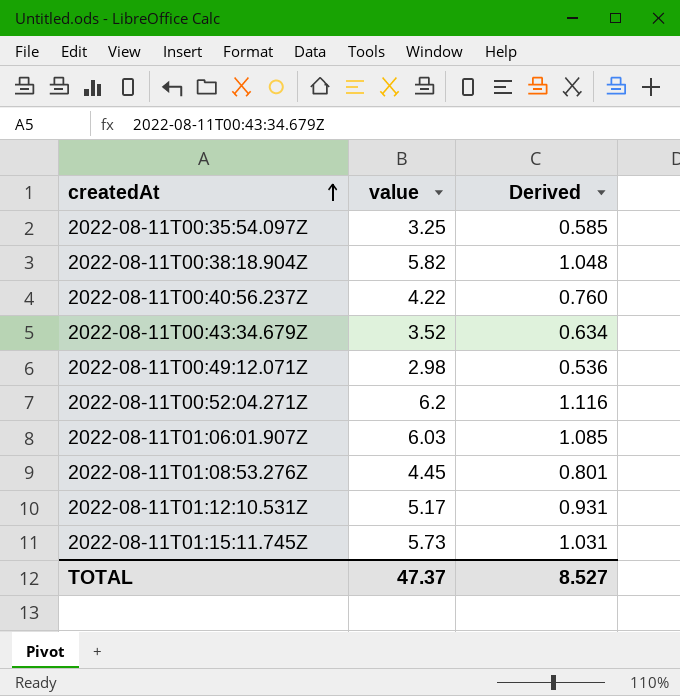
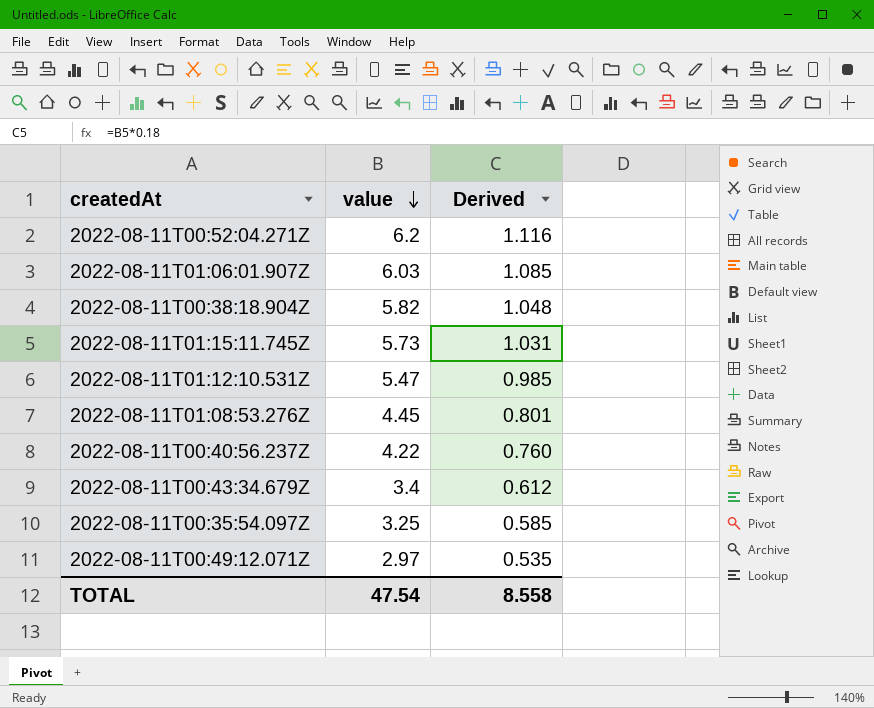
row order: createdAt ascending -> value descending
2022-08-11T01:12:10.531Z | value: 5.17 -> 5.47
2022-08-11T01:12:10.531Z | Derived: 0.931 -> 0.985
2022-08-11T00:43:34.679Z | value: 3.52 -> 3.4
2022-08-11T00:43:34.679Z | Derived: 0.634 -> 0.612
2022-08-11T00:49:12.071Z | value: 2.98 -> 2.97
2022-08-11T00:49:12.071Z | Derived: 0.536 -> 0.535
TOTAL | value: 47.37 -> 47.54
TOTAL | Derived: 8.527 -> 8.558

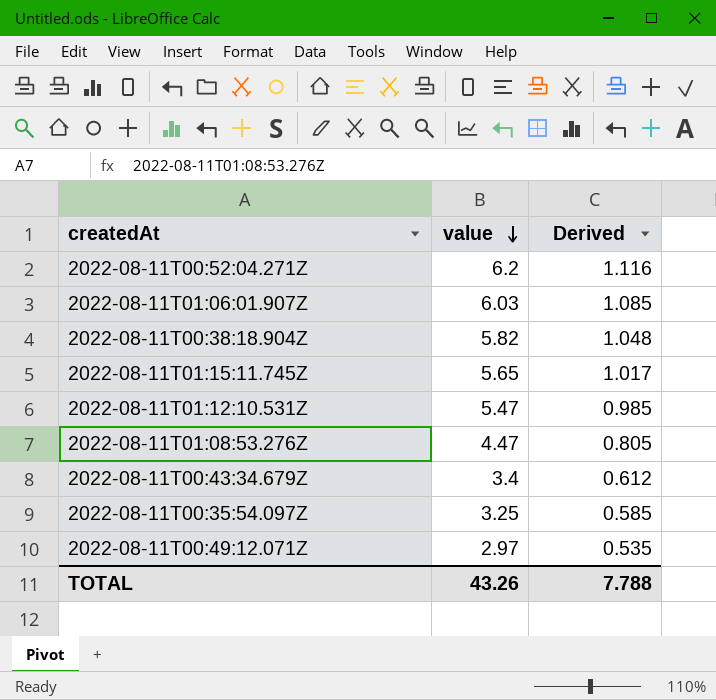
row 2022-08-11T00:40:56.237Z: 4.22 | 0.760 -> none
2022-08-11T01:15:11.745Z | value: 5.73 -> 5.65
2022-08-11T01:15:11.745Z | Derived: 1.031 -> 1.017
2022-08-11T01:08:53.276Z | value: 4.45 -> 4.47
2022-08-11T01:08:53.276Z | Derived: 0.801 -> 0.805
TOTAL | value: 47.54 -> 43.26
TOTAL | Derived: 8.558 -> 7.788

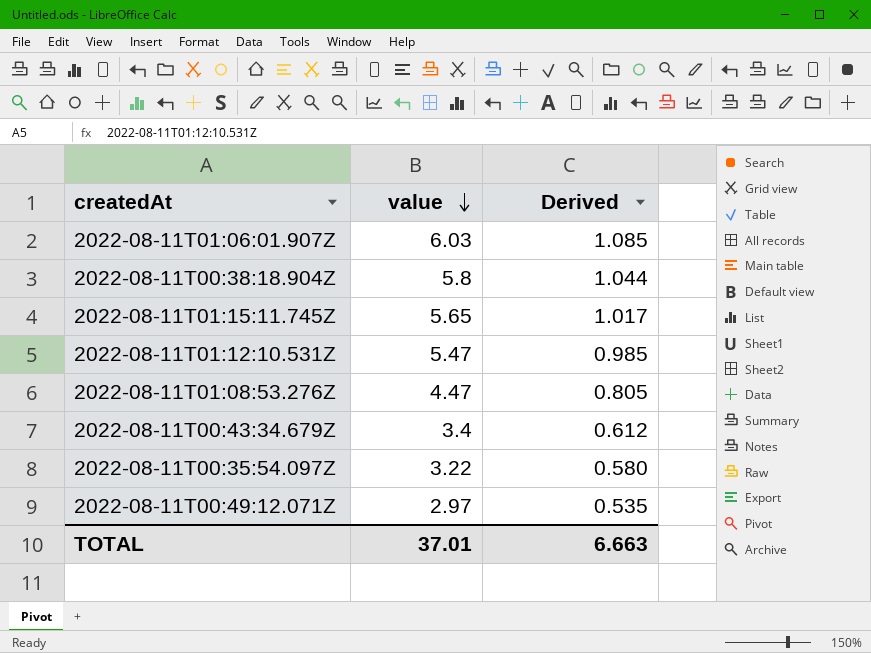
row 2022-08-11T00:52:04.271Z: 6.2 | 1.116 -> none
2022-08-11T00:38:18.904Z | value: 5.82 -> 5.8
2022-08-11T00:38:18.904Z | Derived: 1.048 -> 1.044
2022-08-11T00:35:54.097Z | value: 3.25 -> 3.22
2022-08-11T00:35:54.097Z | Derived: 0.585 -> 0.580
TOTAL | value: 43.26 -> 37.01
TOTAL | Derived: 7.788 -> 6.663

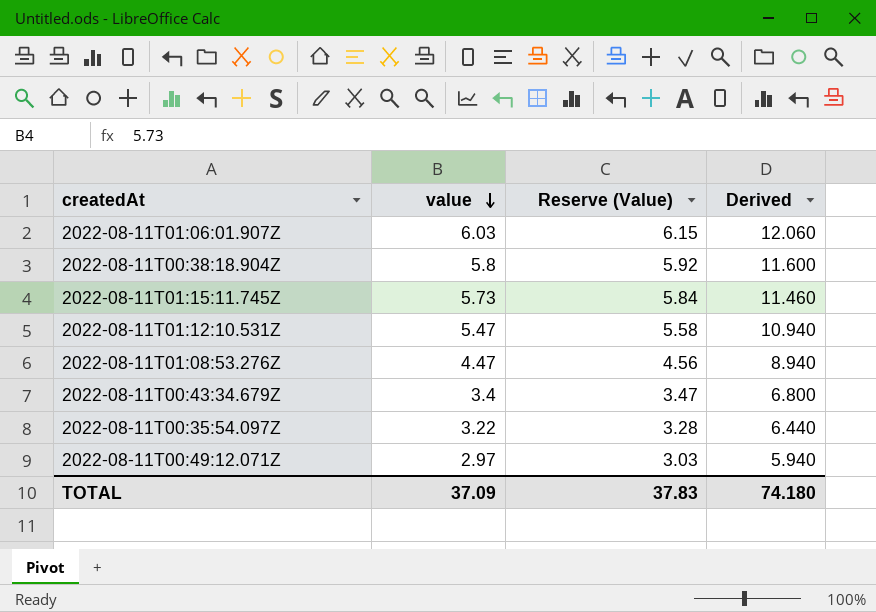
column Reserve (Value) | formula: none -> [value] * 1.02
column Derived | formula: [value] * 0.18 -> [value] * 2
2022-08-11T01:15:11.745Z | value: 5.65 -> 5.73
TOTAL | value: 37.01 -> 37.09
TOTAL | Derived: 6.663 -> 74.180

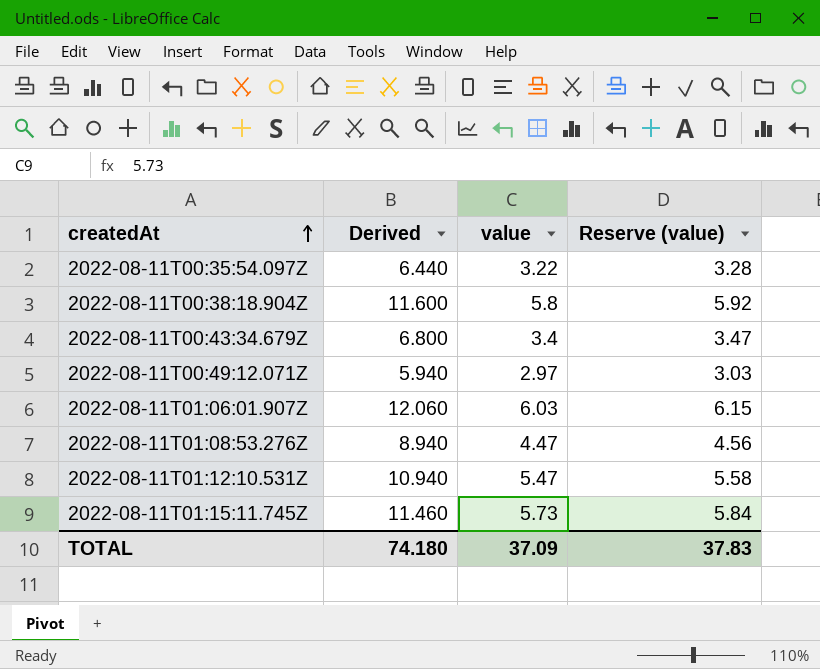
row order: value descending -> createdAt ascending
column Derived | position: 4 -> 2
column name: Reserve (Value) -> Reserve (value)

